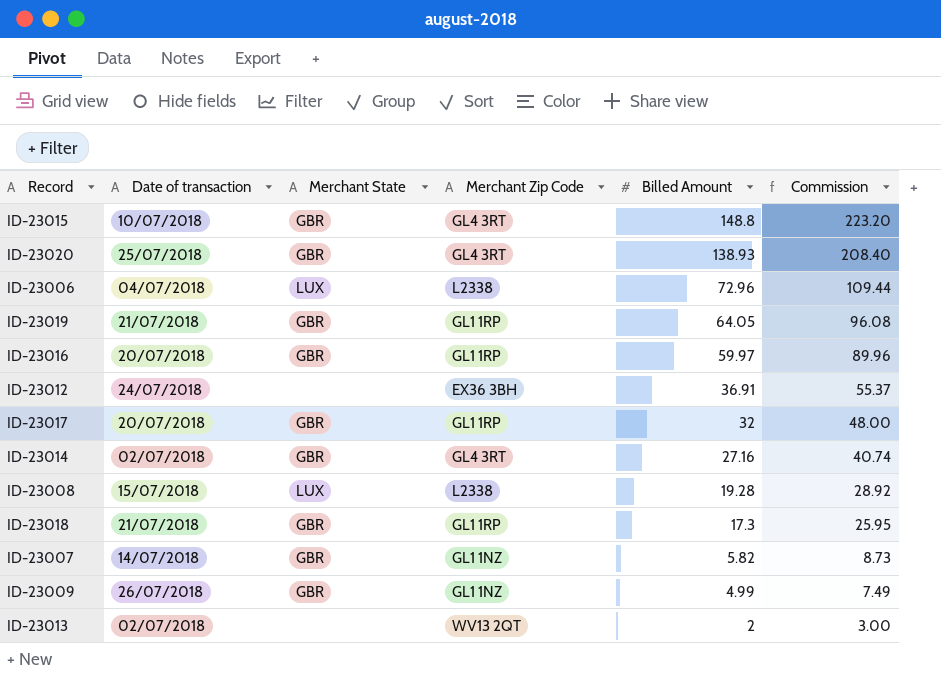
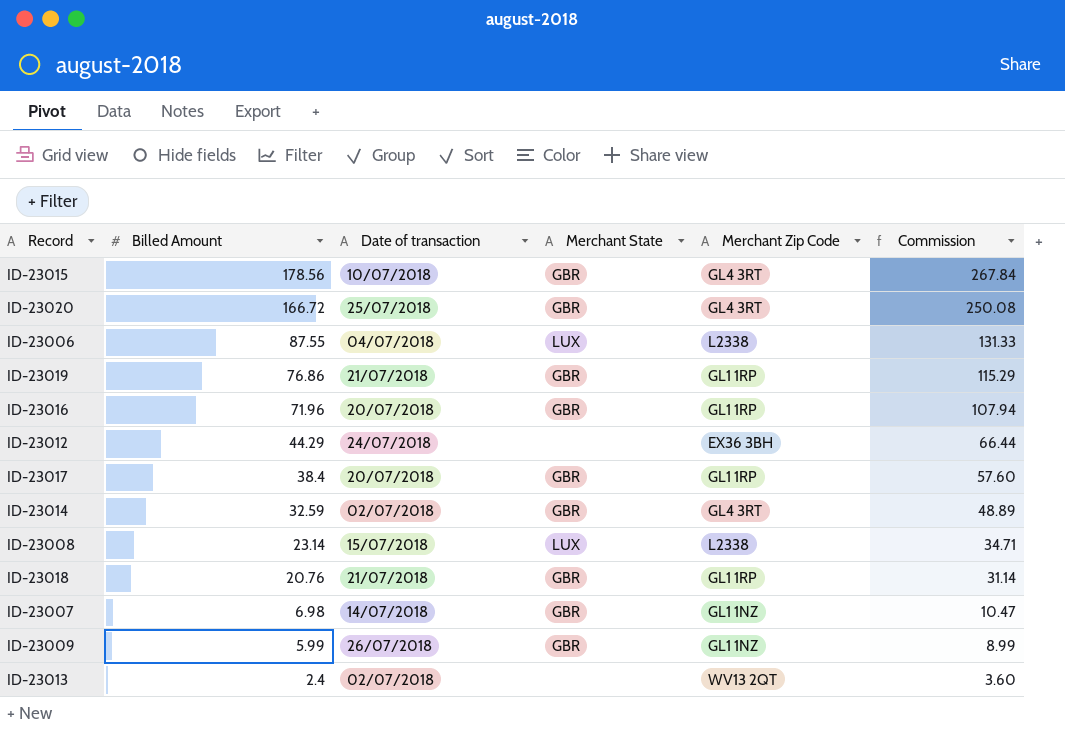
column Billed Amount | position: 5 -> 2
ID-23015 | Billed Amount: 148.8 -> 178.56
ID-23015 | Commission: 223.20 -> 267.84
ID-23020 | Billed Amount: 138.93 -> 166.72
ID-23020 | Commission: 208.40 -> 250.08
ID-23006 | Billed Amount: 72.96 -> 87.55
ID-23006 | Commission: 109.44 -> 131.33
ID-23019 | Billed Amount: 64.05 -> 76.86
ID-23019 | Commission: 96.08 -> 115.29
ID-23016 | Billed Amount: 59.97 -> 71.96
ID-23016 | Commission: 89.96 -> 107.94
ID-23012 | Billed Amount: 36.91 -> 44.29
ID-23012 | Commission: 55.37 -> 66.44
ID-23017 | Billed Amount: 32 -> 38.4
ID-23017 | Commission: 48.00 -> 57.60
ID-23014 | Billed Amount: 27.16 -> 32.59
ID-23014 | Commission: 40.74 -> 48.89
ID-23008 | Billed Amount: 19.28 -> 23.14
ID-23008 | Commission: 28.92 -> 34.71
ID-23018 | Billed Amount: 17.3 -> 20.76
ID-23018 | Commission: 25.95 -> 31.14
ID-23007 | Billed Amount: 5.82 -> 6.98
ID-23007 | Commission: 8.73 -> 10.47
ID-23009 | Billed Amount: 4.99 -> 5.99
ID-23009 | Commission: 7.49 -> 8.99
ID-23013 | Billed Amount: 2 -> 2.4
ID-23013 | Commission: 3.00 -> 3.60

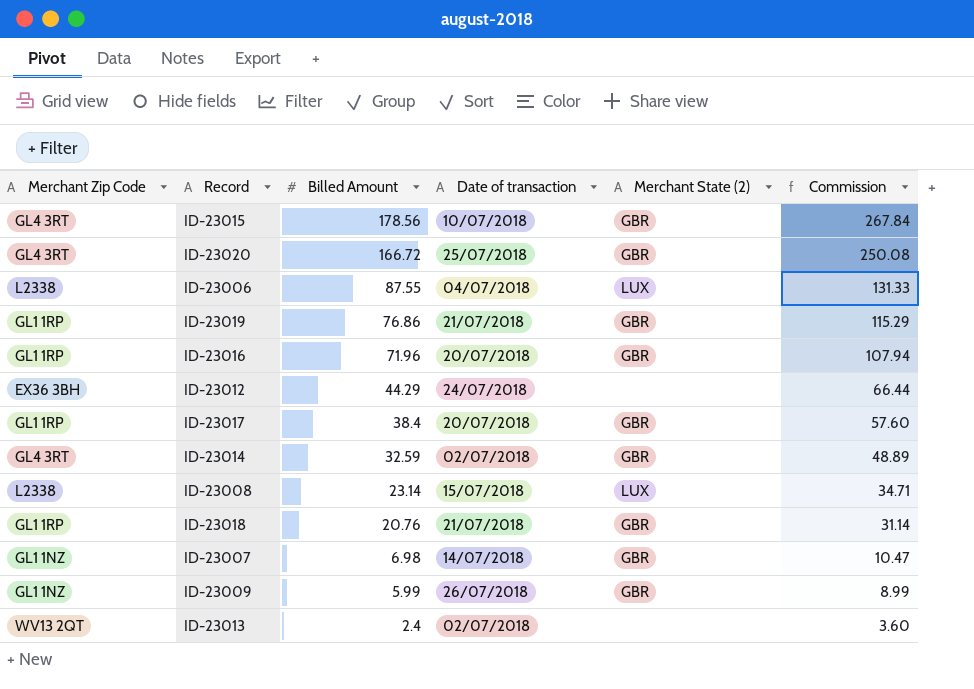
column Merchant Zip Code | position: 5 -> 1
column name: Merchant State -> Merchant State (2)

